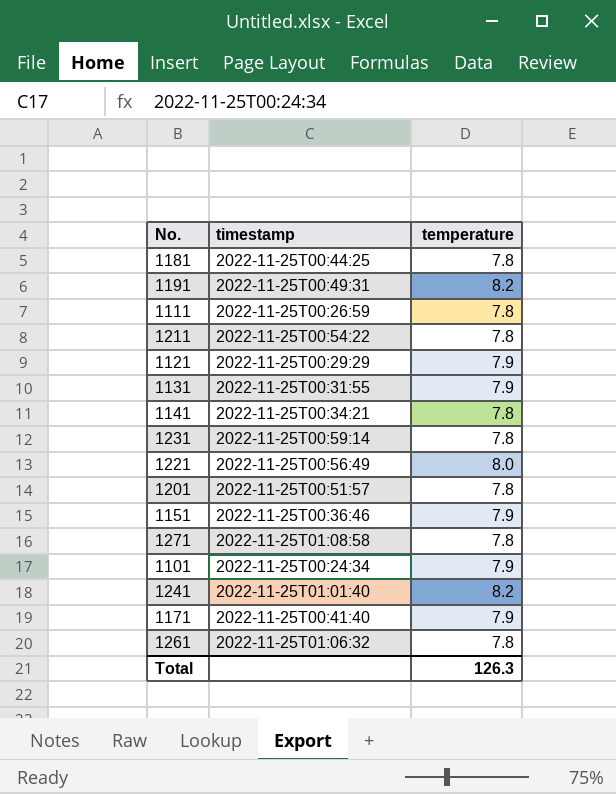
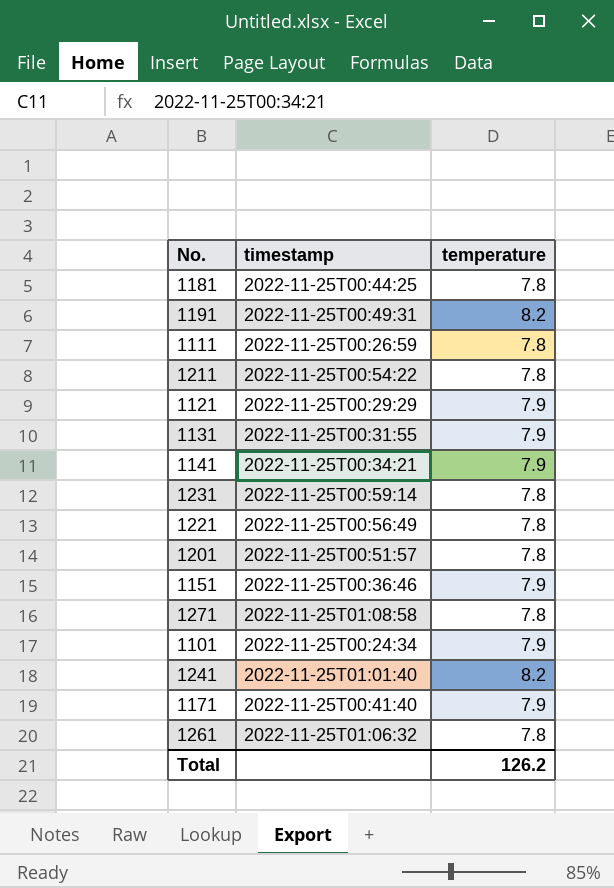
1141 | temperature: 7.8 -> 7.9
1221 | temperature: 8.0 -> 7.8
Total | temperature: 126.3 -> 126.2

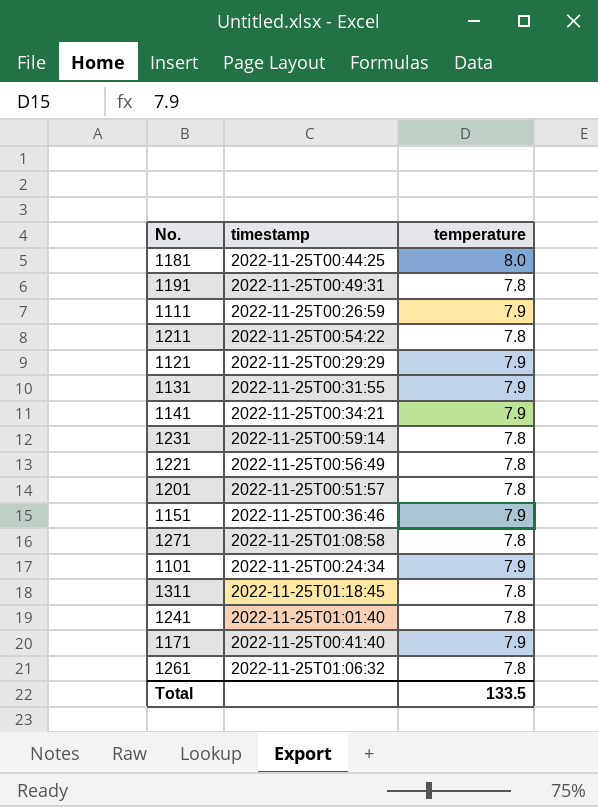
1181 | temperature: 7.8 -> 8.0
1191 | temperature: 8.2 -> 7.8
1111 | temperature: 7.8 -> 7.9
row 1311: none -> 2022-11-25T01:18:45 | 7.8
1241 | temperature: 8.2 -> 7.8
Total | temperature: 126.2 -> 133.5

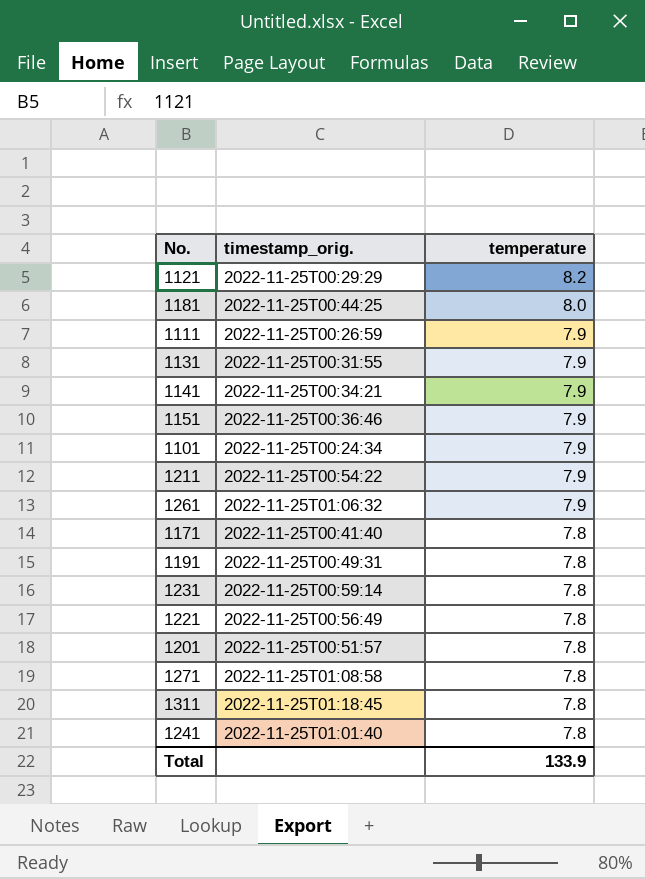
row order: none -> temperature descending
column name: timestamp -> timestamp_orig.
1121 | temperature: 7.9 -> 8.2
1211 | temperature: 7.8 -> 7.9
1261 | temperature: 7.8 -> 7.9
1171 | temperature: 7.9 -> 7.8
Total | temperature: 133.5 -> 133.9

